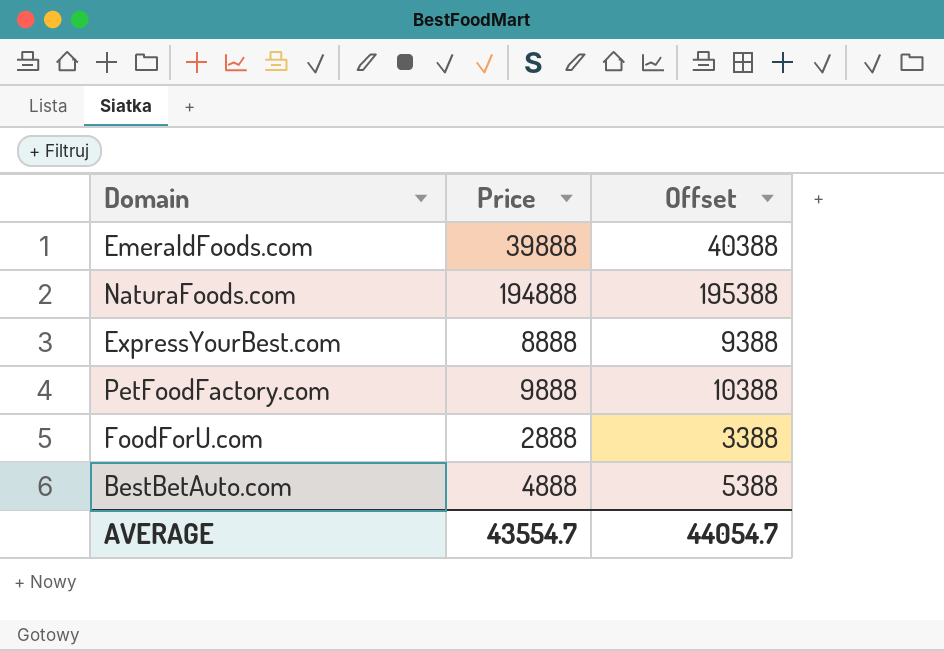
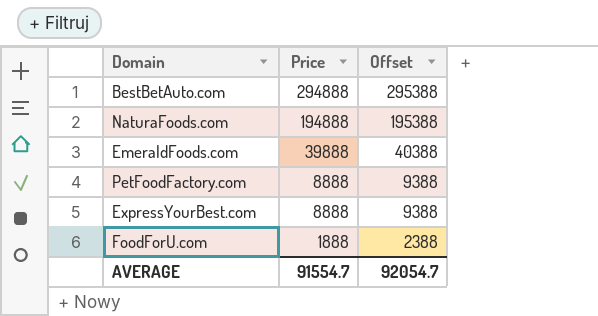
row order: none -> Price descending
BestBetAuto.com | Price: 4888 -> 294888
BestBetAuto.com | Offset: 5388 -> 295388
PetFoodFactory.com | Price: 9888 -> 8888
PetFoodFactory.com | Offset: 10388 -> 9388
FoodForU.com | Price: 2888 -> 1888
FoodForU.com | Offset: 3388 -> 2388
AVERAGE | Price: 43554.7 -> 91554.7
AVERAGE | Offset: 44054.7 -> 92054.7

